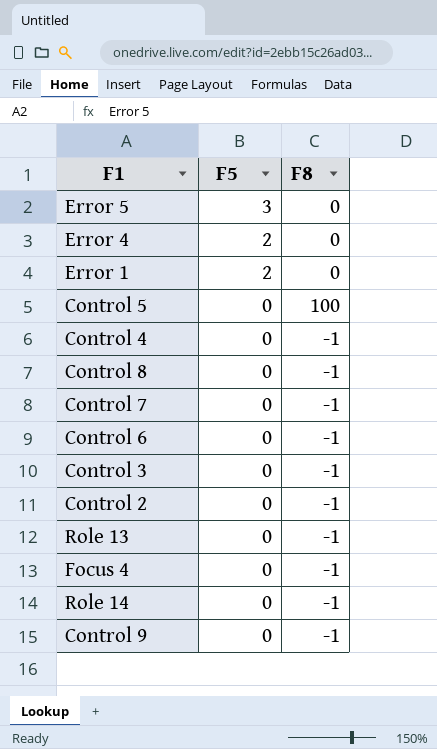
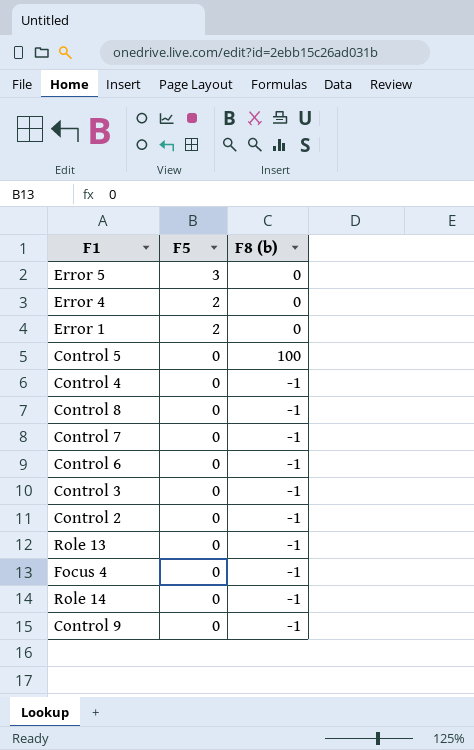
column name: F8 -> F8 (b)

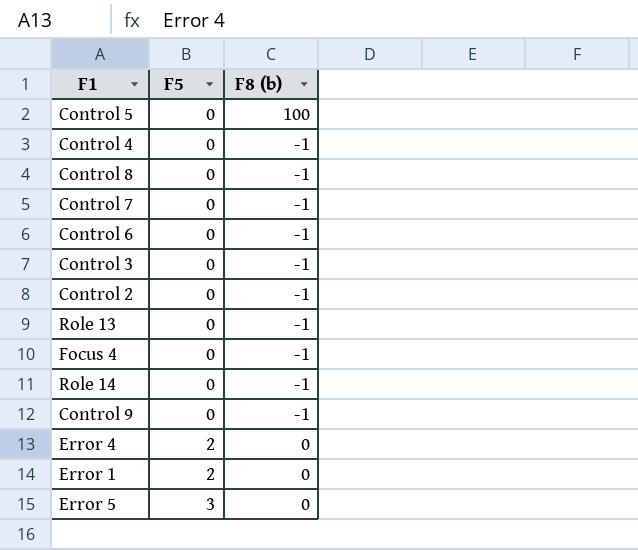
row order: F5 descending -> F5 ascending

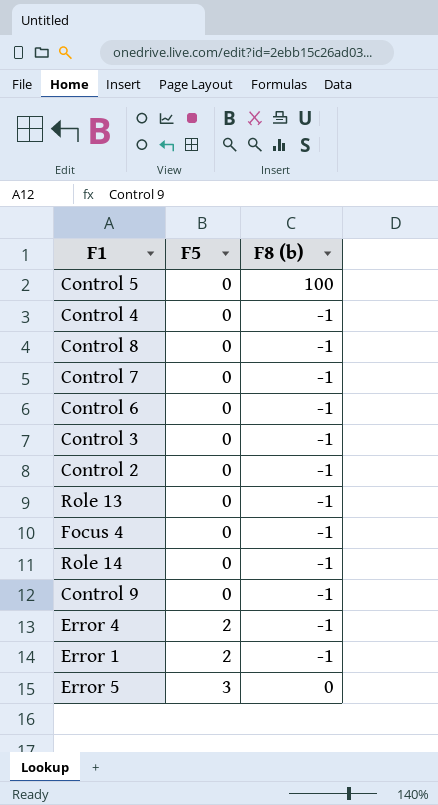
Error 4 | F8 (b): 0 -> -1
Error 1 | F8 (b): 0 -> -1

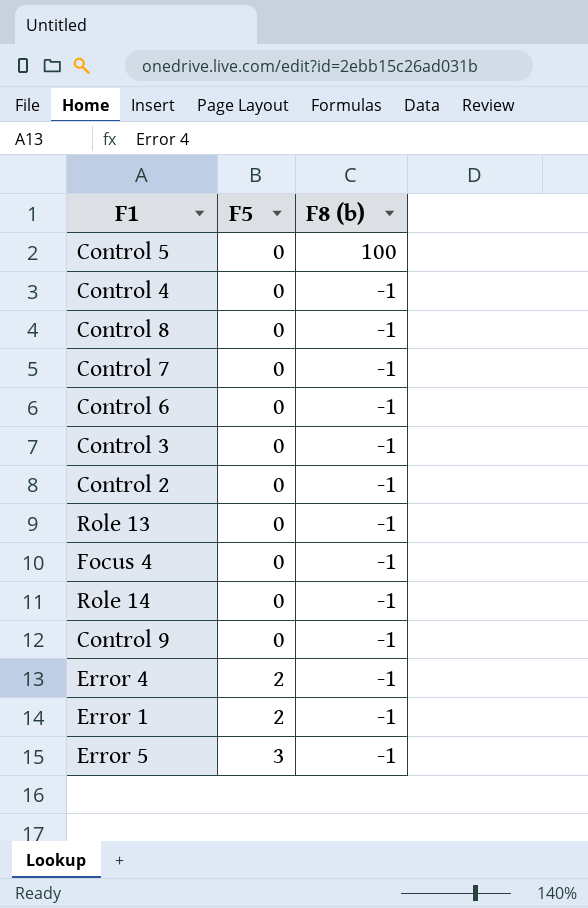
Error 5 | F8 (b): 0 -> -1

